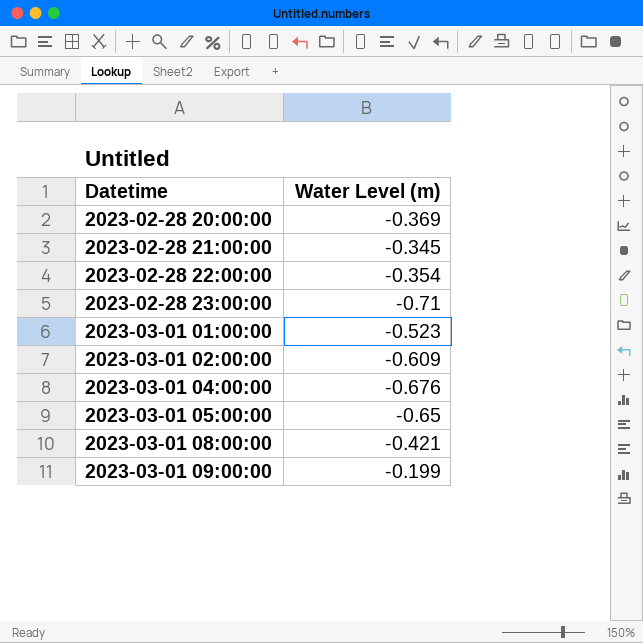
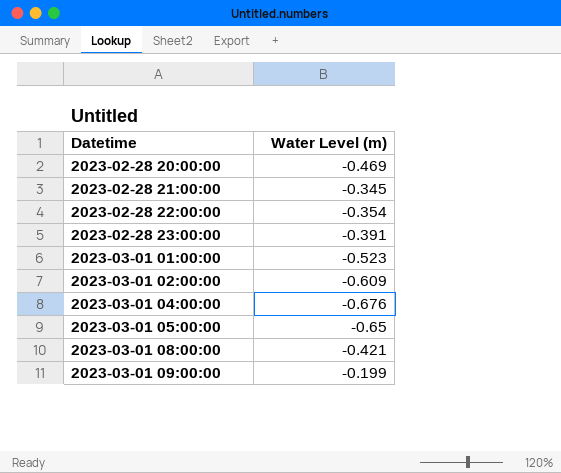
2023-02-28 20:00:00 | Water Level (m): -0.369 -> -0.469
2023-02-28 23:00:00 | Water Level (m): -0.71 -> -0.391

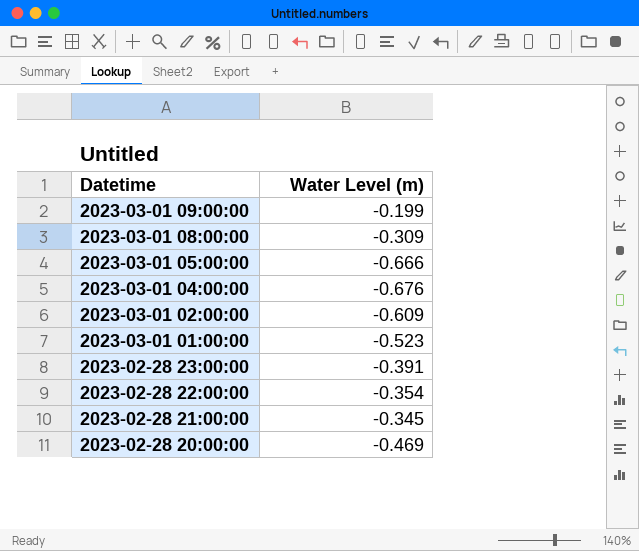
row order: Datetime ascending -> Datetime descending
2023-03-01 08:00:00 | Water Level (m): -0.421 -> -0.309
2023-03-01 05:00:00 | Water Level (m): -0.65 -> -0.666

